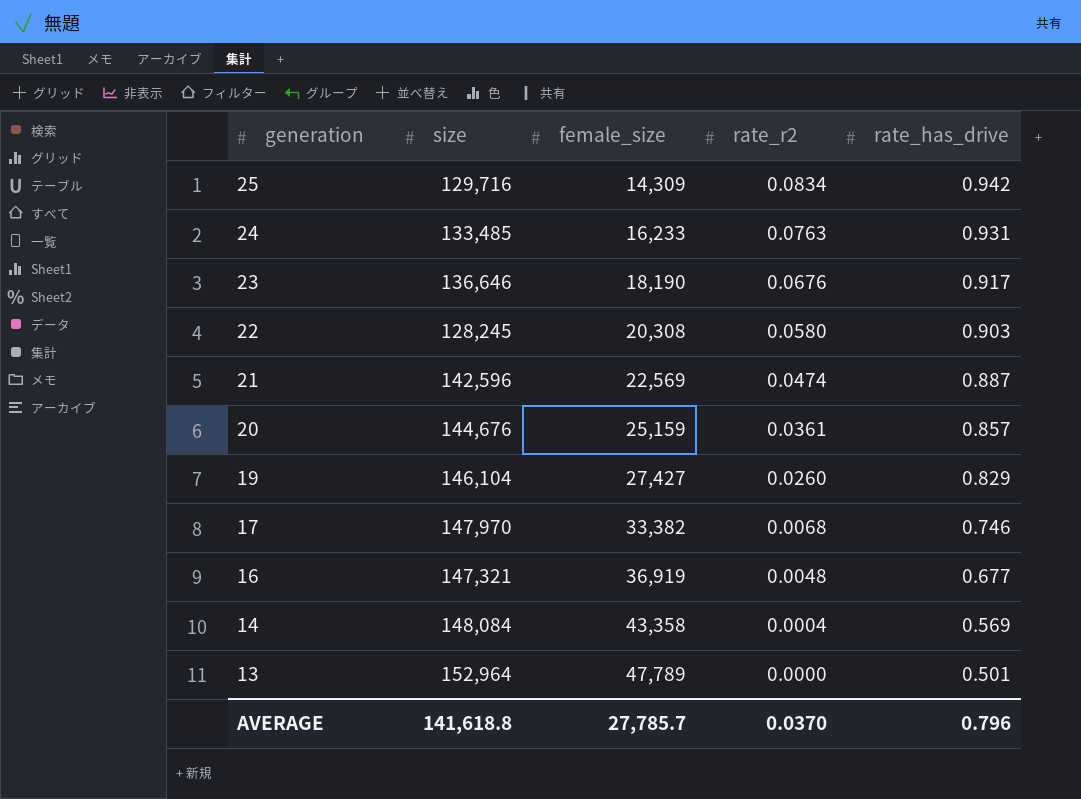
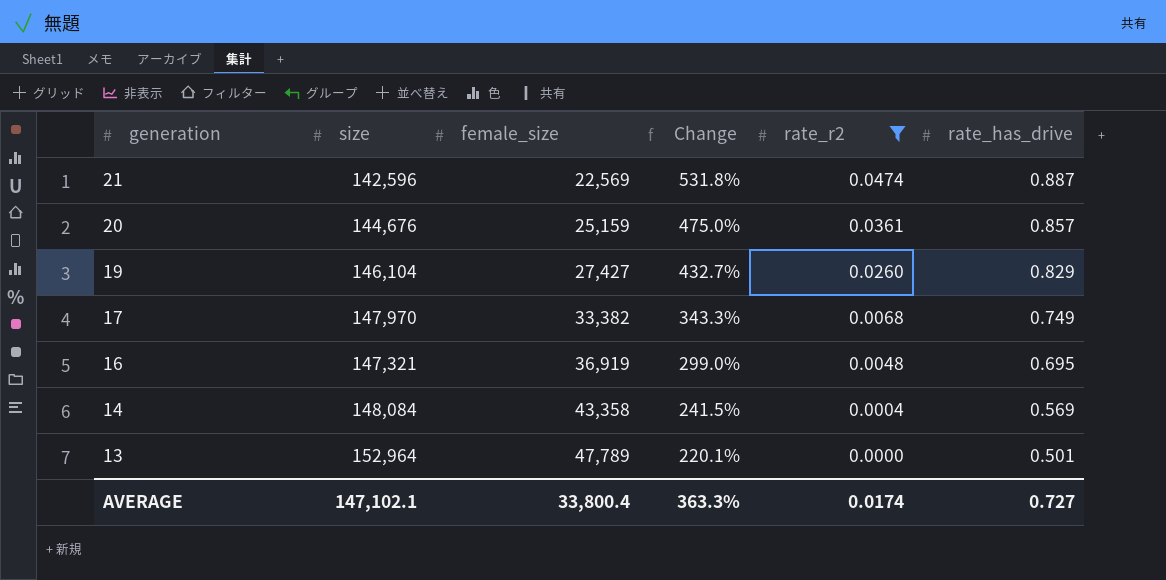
filter: none -> rate_r2 <= 0.0474
column Change | formula: none -> ([size] - [female_size]) / [female_size]
17 | rate_has_drive: 0.746 -> 0.749
16 | rate_has_drive: 0.677 -> 0.695
AVERAGE | size: 141,618.8 -> 147,102.1
AVERAGE | female_size: 27,785.7 -> 33,800.4
AVERAGE | rate_r2: 0.0370 -> 0.0174
AVERAGE | rate_has_drive: 0.796 -> 0.727

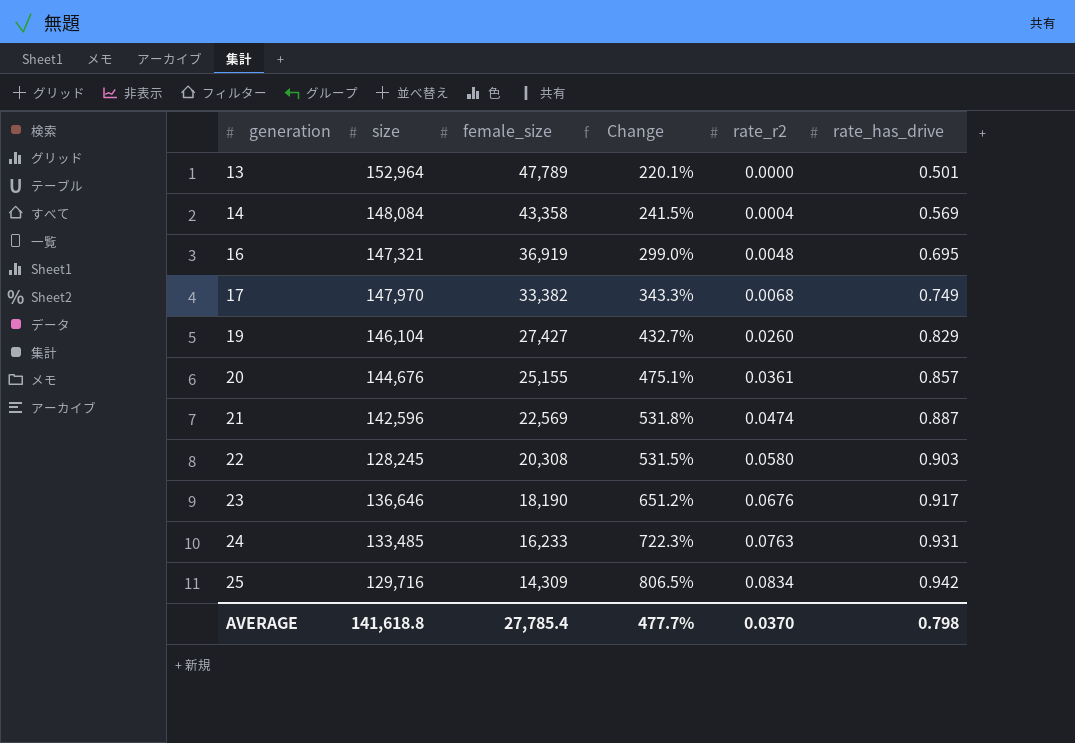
filter: rate_r2 <= 0.0474 -> none
row order: generation descending -> generation ascending
20 | female_size: 25,159 -> 25,155
20 | Change: 475.0% -> 475.1%
AVERAGE | size: 147,102.1 -> 141,618.8
AVERAGE | female_size: 33,800.4 -> 27,785.4
AVERAGE | Change: 363.3% -> 477.7%
AVERAGE | rate_r2: 0.0174 -> 0.0370
AVERAGE | rate_has_drive: 0.727 -> 0.798

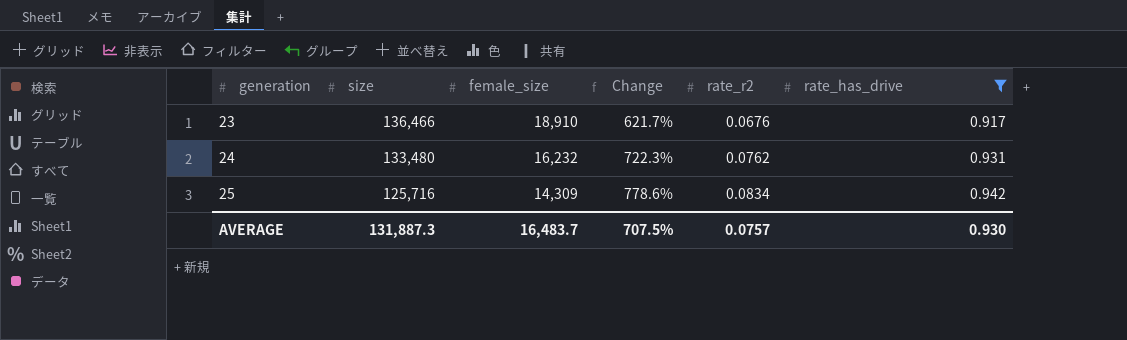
filter: none -> rate_has_drive >= 0.917
23 | size: 136,646 -> 136,466
23 | female_size: 18,190 -> 18,910
23 | Change: 651.2% -> 621.7%
24 | size: 133,485 -> 133,480
24 | female_size: 16,233 -> 16,232
24 | rate_r2: 0.0763 -> 0.0762
25 | size: 129,716 -> 125,716
25 | Change: 806.5% -> 778.6%
AVERAGE | size: 141,618.8 -> 131,887.3
AVERAGE | female_size: 27,785.4 -> 16,483.7
AVERAGE | Change: 477.7% -> 707.5%
AVERAGE | rate_r2: 0.0370 -> 0.0757
AVERAGE | rate_has_drive: 0.798 -> 0.930

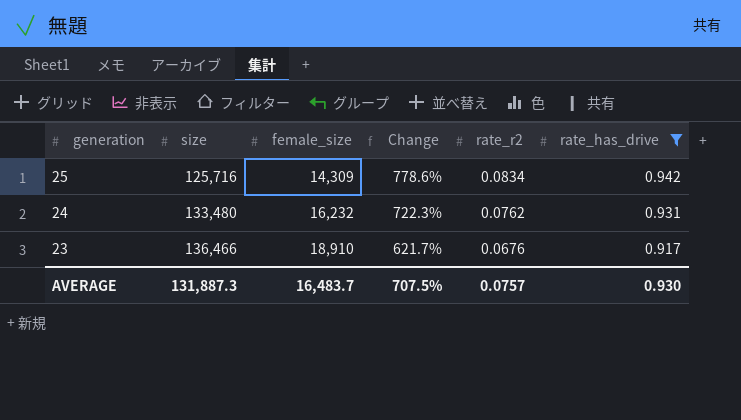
row order: generation ascending -> generation descending

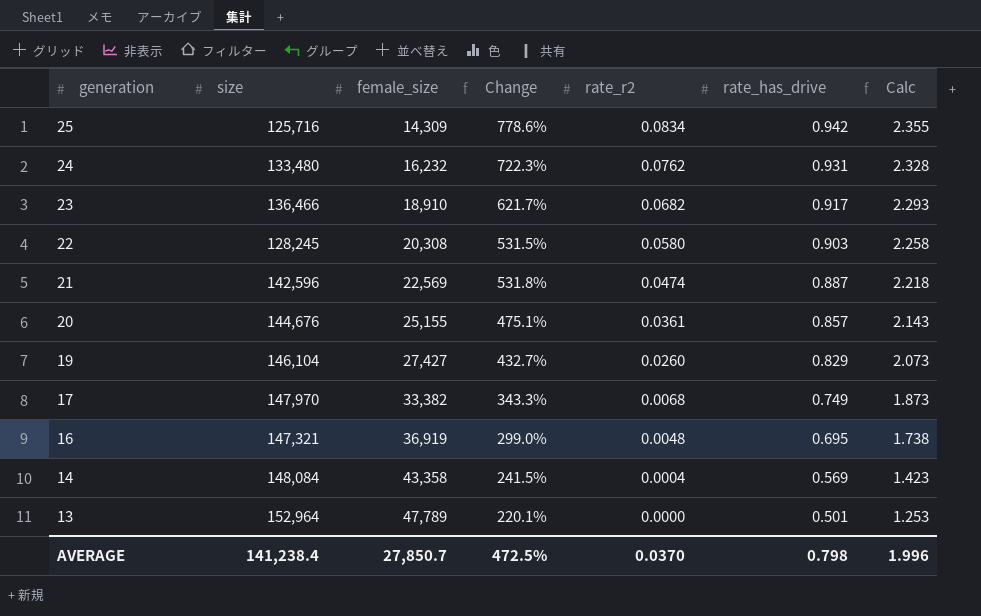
filter: rate_has_drive >= 0.917 -> none
column Calc | formula: none -> [rate_has_drive] * 2.5
23 | rate_r2: 0.0676 -> 0.0682
AVERAGE | size: 131,887.3 -> 141,238.4
AVERAGE | female_size: 16,483.7 -> 27,850.7
AVERAGE | Change: 707.5% -> 472.5%
AVERAGE | rate_r2: 0.0757 -> 0.0370
AVERAGE | rate_has_drive: 0.930 -> 0.798

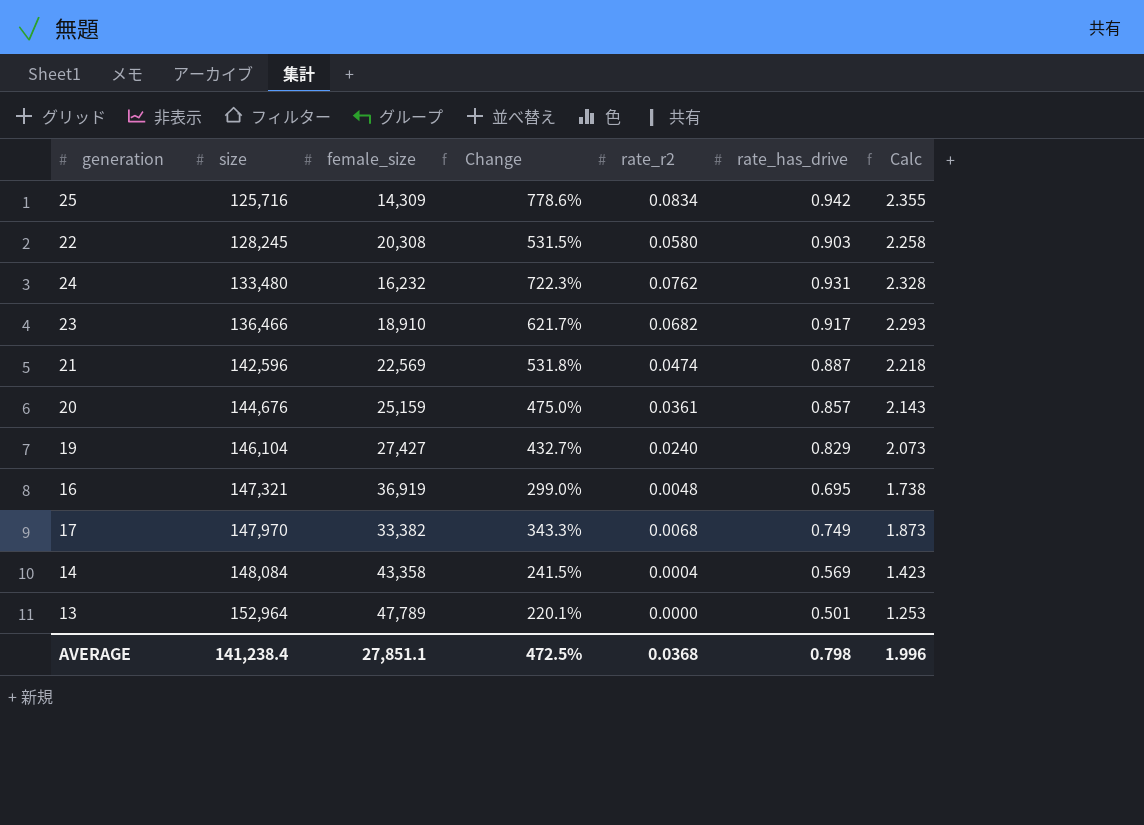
row order: generation descending -> size ascending
20 | female_size: 25,155 -> 25,159
20 | Change: 475.1% -> 475.0%
19 | rate_r2: 0.0260 -> 0.0240
AVERAGE | female_size: 27,850.7 -> 27,851.1
AVERAGE | rate_r2: 0.0370 -> 0.0368

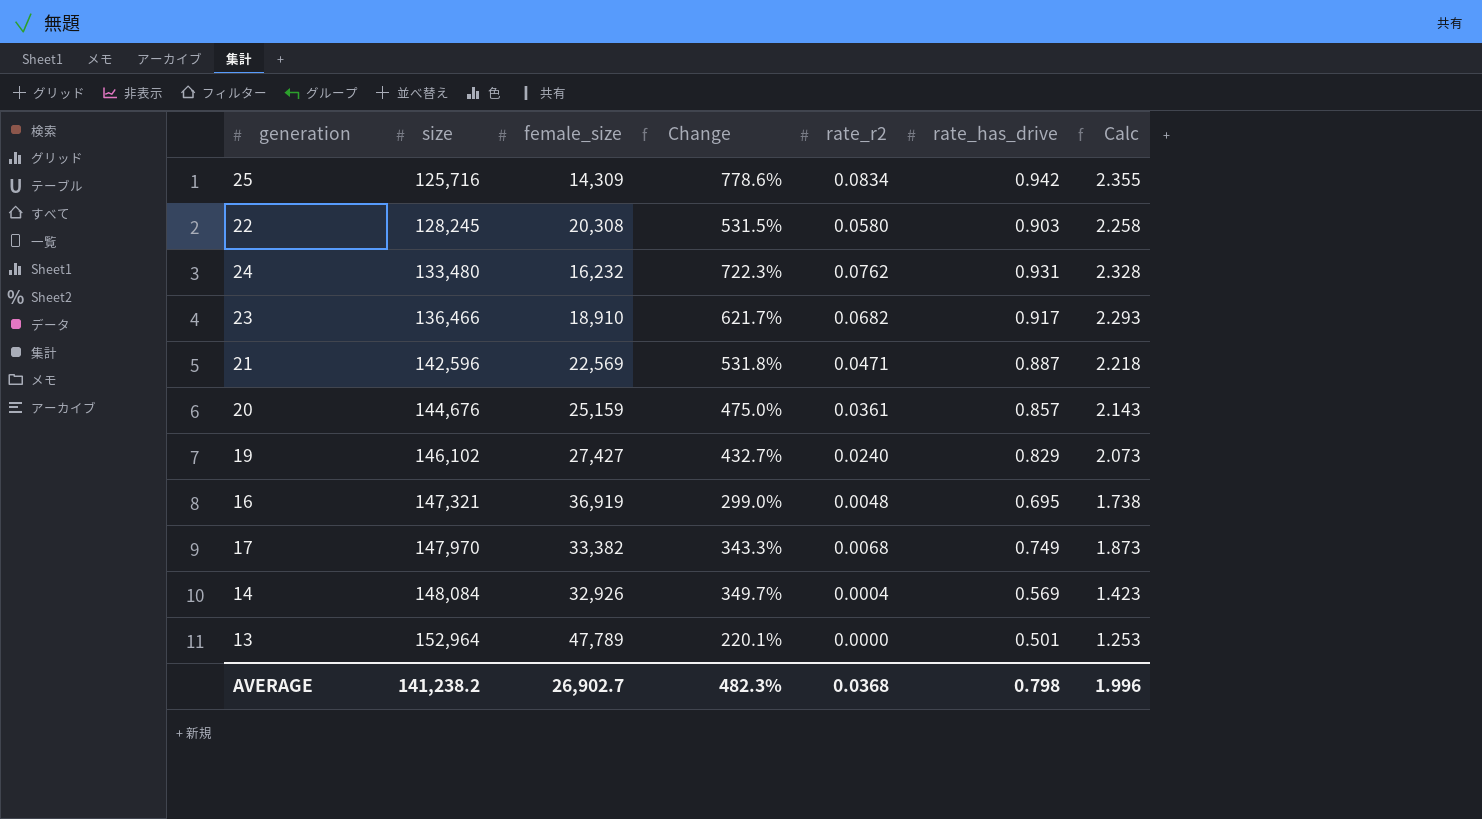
21 | rate_r2: 0.0474 -> 0.0471
19 | size: 146,104 -> 146,102
14 | female_size: 43,358 -> 32,926
14 | Change: 241.5% -> 349.7%
AVERAGE | size: 141,238.4 -> 141,238.2
AVERAGE | female_size: 27,851.1 -> 26,902.7
AVERAGE | Change: 472.5% -> 482.3%

